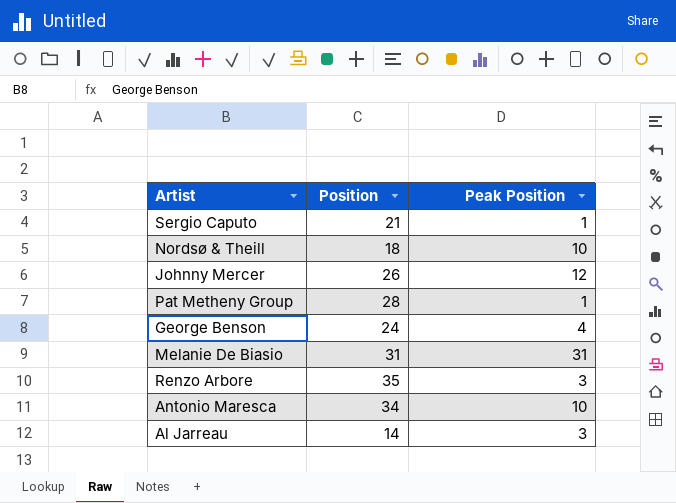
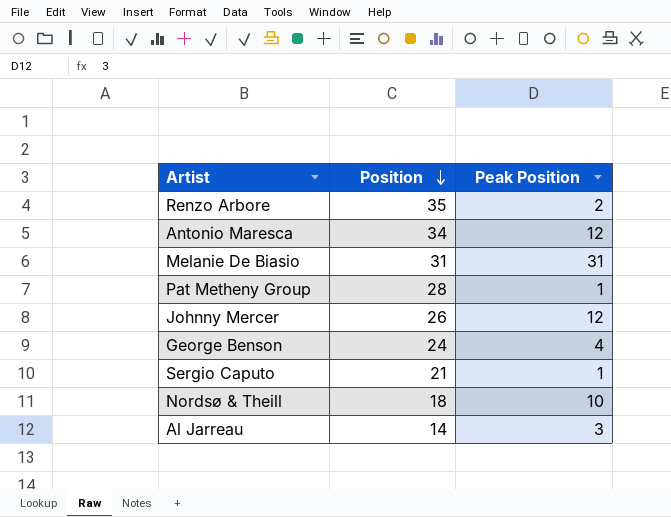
row order: none -> Position descending
Renzo Arbore | Peak Position: 3 -> 2
Antonio Maresca | Peak Position: 10 -> 12

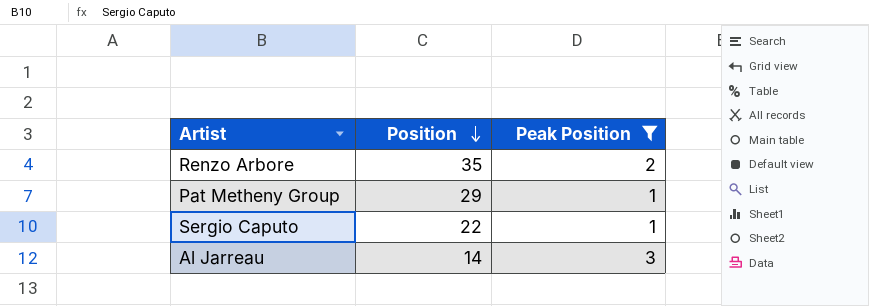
filter: none -> Peak Position <= 3
Pat Metheny Group | Position: 28 -> 29
Sergio Caputo | Position: 21 -> 22

